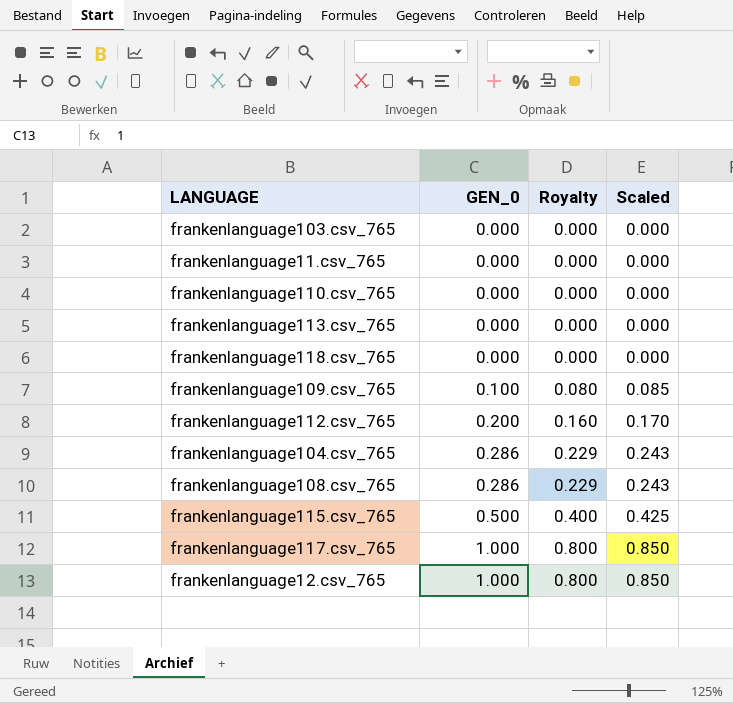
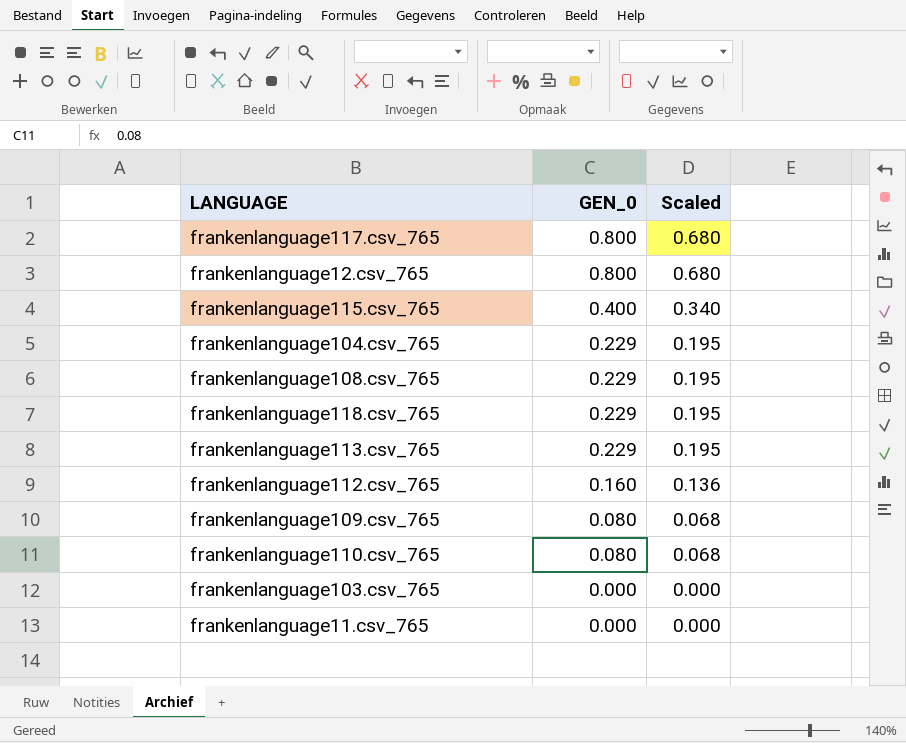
row order: GEN_0 ascending -> GEN_0 descending
column Royalty | formula: [GEN_0] * 0.8 -> none
frankenlanguage117.csv_765 | GEN_0: 1.000 -> 0.800
frankenlanguage117.csv_765 | Scaled: 0.850 -> 0.680
frankenlanguage12.csv_765 | GEN_0: 1.000 -> 0.800
frankenlanguage12.csv_765 | Scaled: 0.850 -> 0.680
frankenlanguage115.csv_765 | GEN_0: 0.500 -> 0.400
frankenlanguage115.csv_765 | Scaled: 0.425 -> 0.340
frankenlanguage104.csv_765 | GEN_0: 0.286 -> 0.229
frankenlanguage104.csv_765 | Scaled: 0.243 -> 0.195
frankenlanguage108.csv_765 | GEN_0: 0.286 -> 0.229
frankenlanguage108.csv_765 | Scaled: 0.243 -> 0.195
frankenlanguage118.csv_765 | GEN_0: 0.000 -> 0.229
frankenlanguage118.csv_765 | Scaled: 0.000 -> 0.195
frankenlanguage113.csv_765 | GEN_0: 0.000 -> 0.229
frankenlanguage113.csv_765 | Scaled: 0.000 -> 0.195
frankenlanguage112.csv_765 | GEN_0: 0.200 -> 0.160
frankenlanguage112.csv_765 | Scaled: 0.170 -> 0.136
frankenlanguage109.csv_765 | GEN_0: 0.100 -> 0.080
frankenlanguage109.csv_765 | Scaled: 0.085 -> 0.068
frankenlanguage110.csv_765 | GEN_0: 0.000 -> 0.080
frankenlanguage110.csv_765 | Scaled: 0.000 -> 0.068

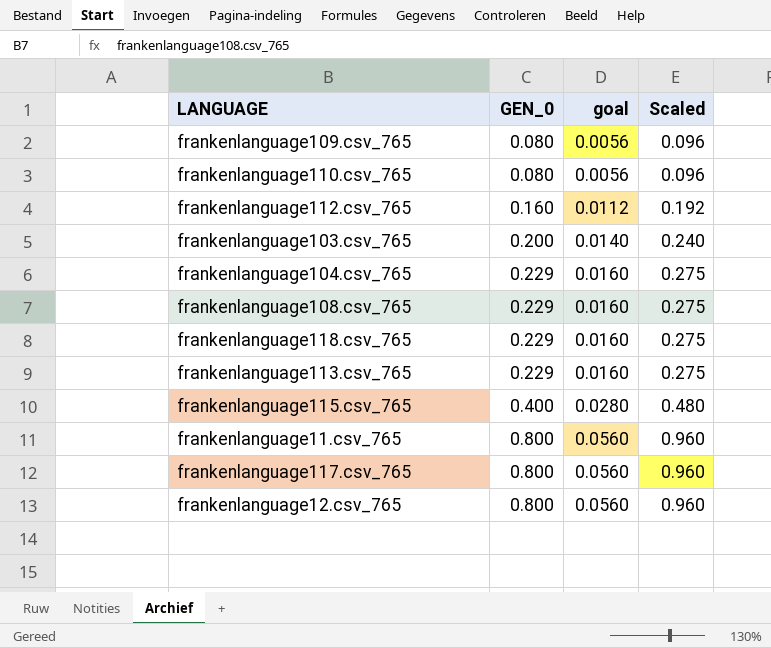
row order: GEN_0 descending -> GEN_0 ascending
column goal | formula: none -> [GEN_0] * 0.07
column Scaled | formula: [GEN_0] * 0.85 -> [GEN_0] * 1.2
frankenlanguage103.csv_765 | GEN_0: 0.000 -> 0.200
frankenlanguage11.csv_765 | GEN_0: 0.000 -> 0.800

